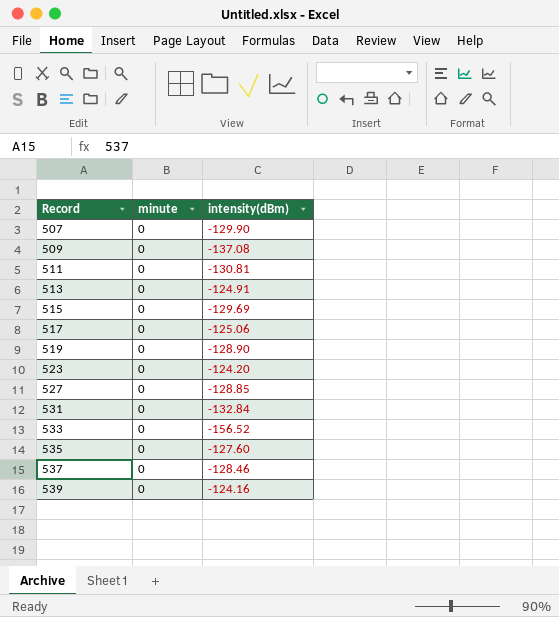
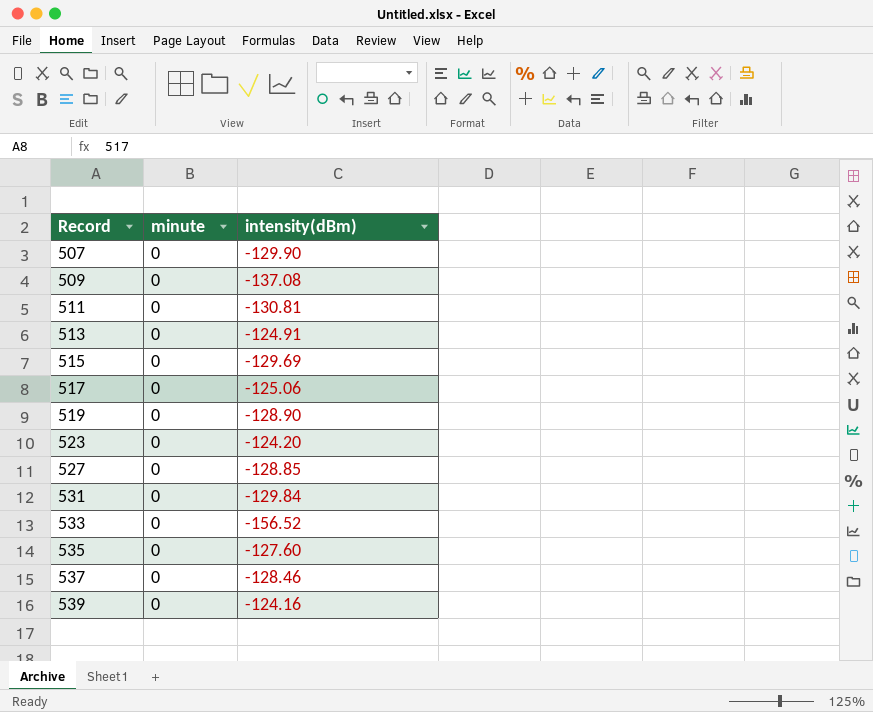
531 | intensity(dBm): -132.84 -> -129.84

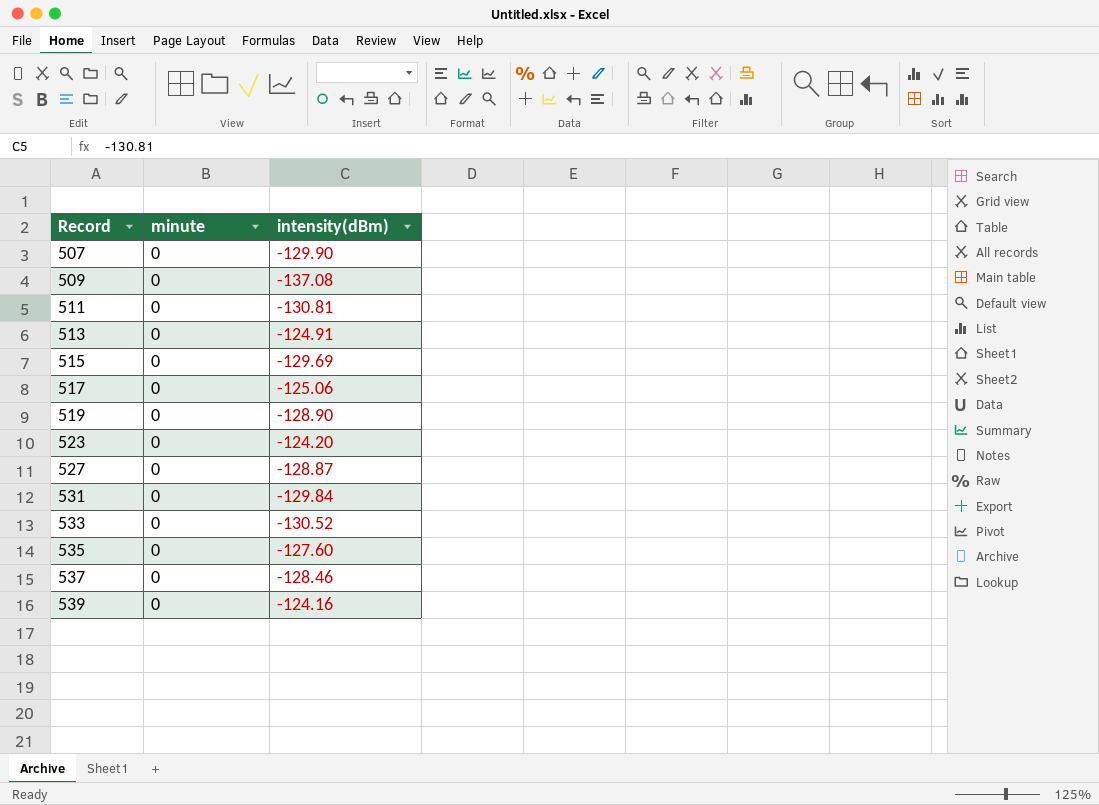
527 | intensity(dBm): -128.85 -> -128.87
533 | intensity(dBm): -156.52 -> -130.52

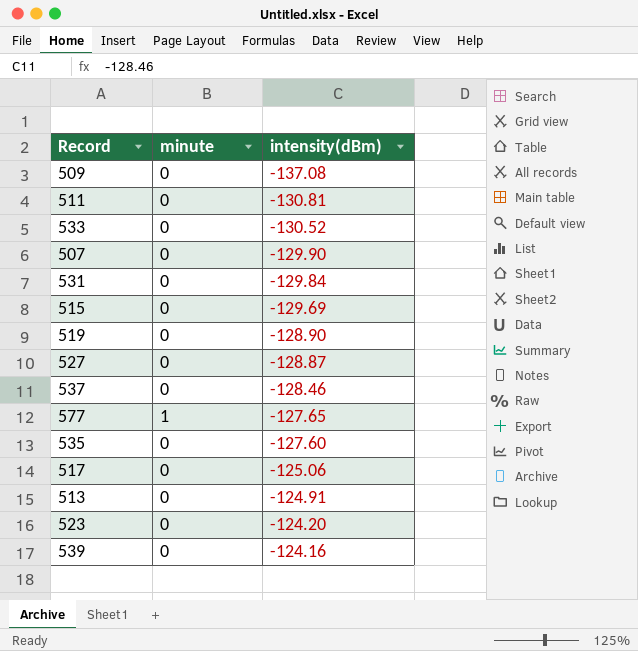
row order: Record ascending -> intensity(dBm) ascending
row 577: none -> 1 | -127.65

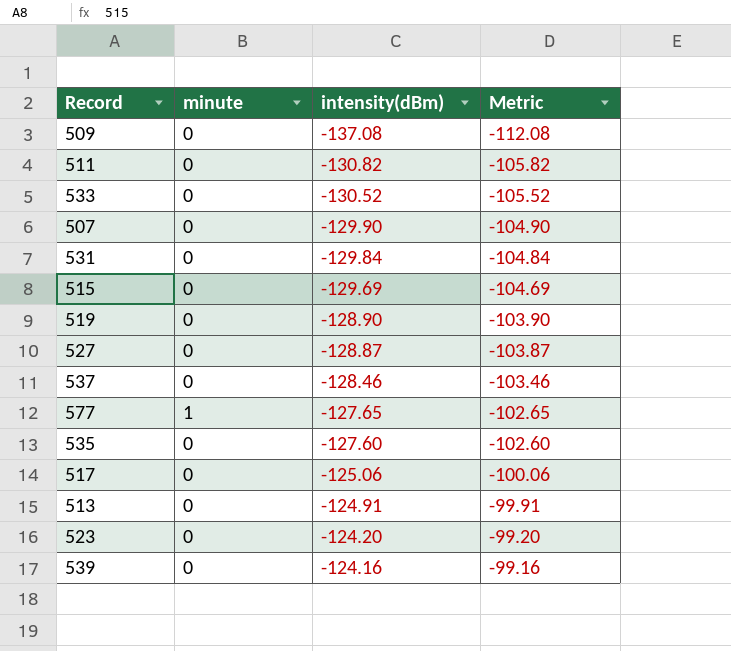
column Metric | formula: none -> [intensity(dBm)] + 25
511 | intensity(dBm): -130.81 -> -130.82

